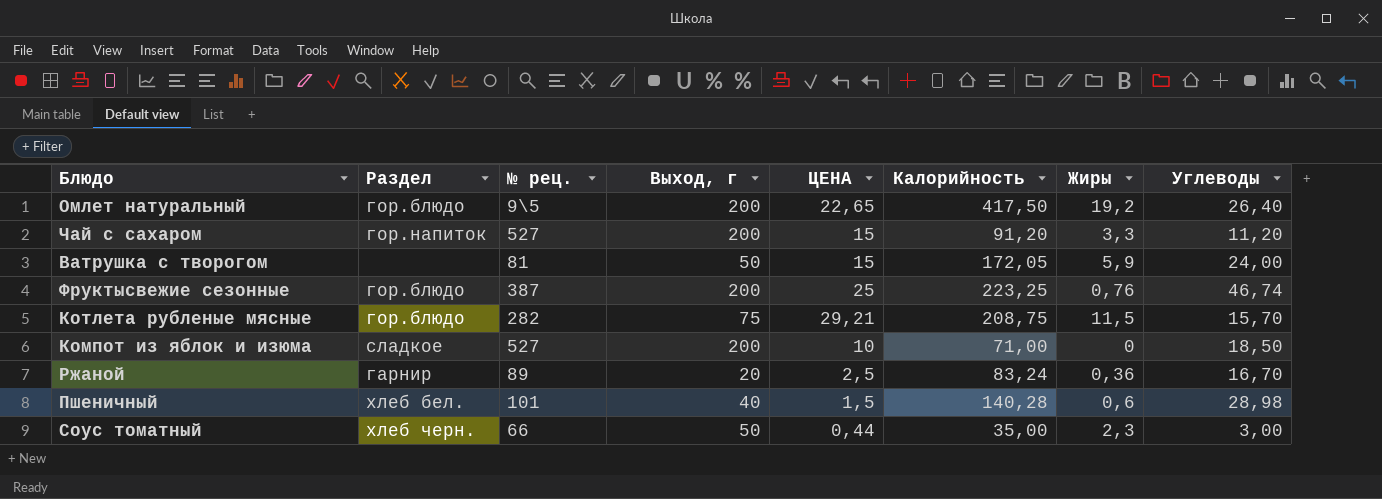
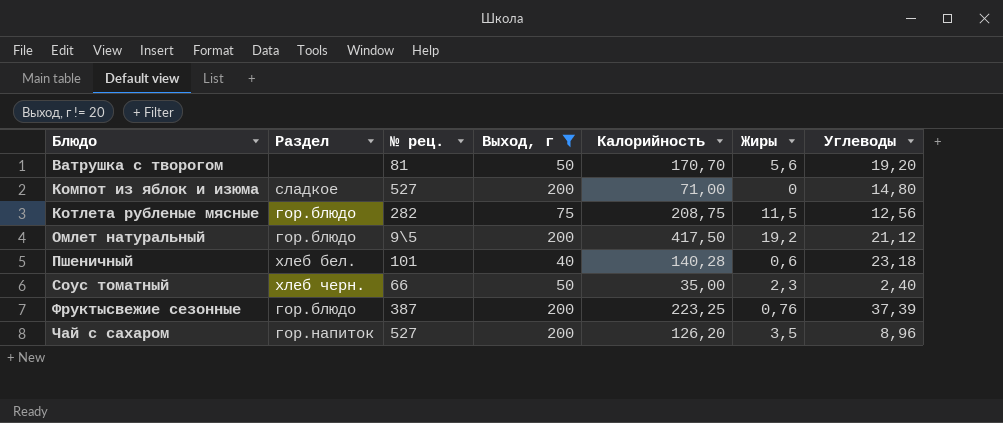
filter: none -> Выход, г != 20
row order: none -> Блюдо ascending
column ЦЕНА | position: 5 -> none
Ватрушка с творогом | Калорийность: 172,05 -> 170,70
Ватрушка с творогом | Жиры: 5,9 -> 5,6
Ватрушка с творогом | Углеводы: 24,00 -> 19,20
Компот из яблок и изюма | Углеводы: 18,50 -> 14,80
Котлета рубленые мясные | Углеводы: 15,70 -> 12,56
Омлет натуральный | Углеводы: 26,40 -> 21,12
Пшеничный | Углеводы: 28,98 -> 23,18
Соус томатный | Углеводы: 3,00 -> 2,40
Фруктысвежие сезонные | Углеводы: 46,74 -> 37,39
Чай с сахаром | Калорийность: 91,20 -> 126,20
Чай с сахаром | Жиры: 3,3 -> 3,5
Чай с сахаром | Углеводы: 11,20 -> 8,96

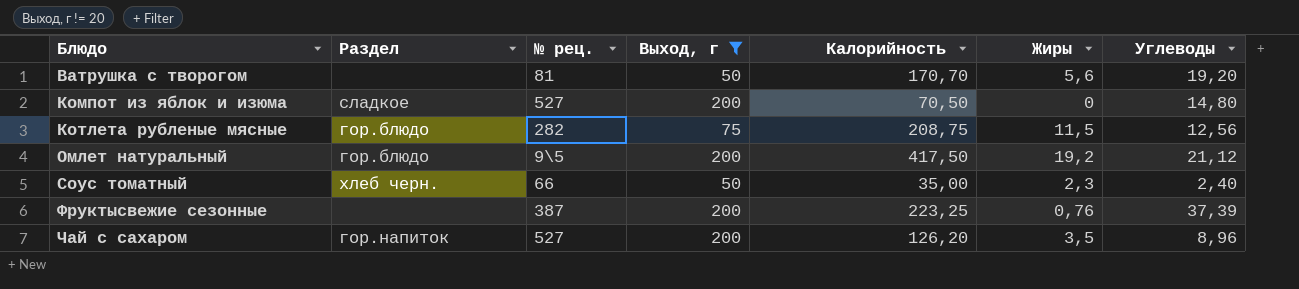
row Пшеничный: хлеб бел. | 101 | 40 | 140,28 | 0,6 | 23,18 -> none
Компот из яблок и изюма | Калорийность: 71,00 -> 70,50
Фруктысвежие сезонные | Раздел: гор.блюдо -> none

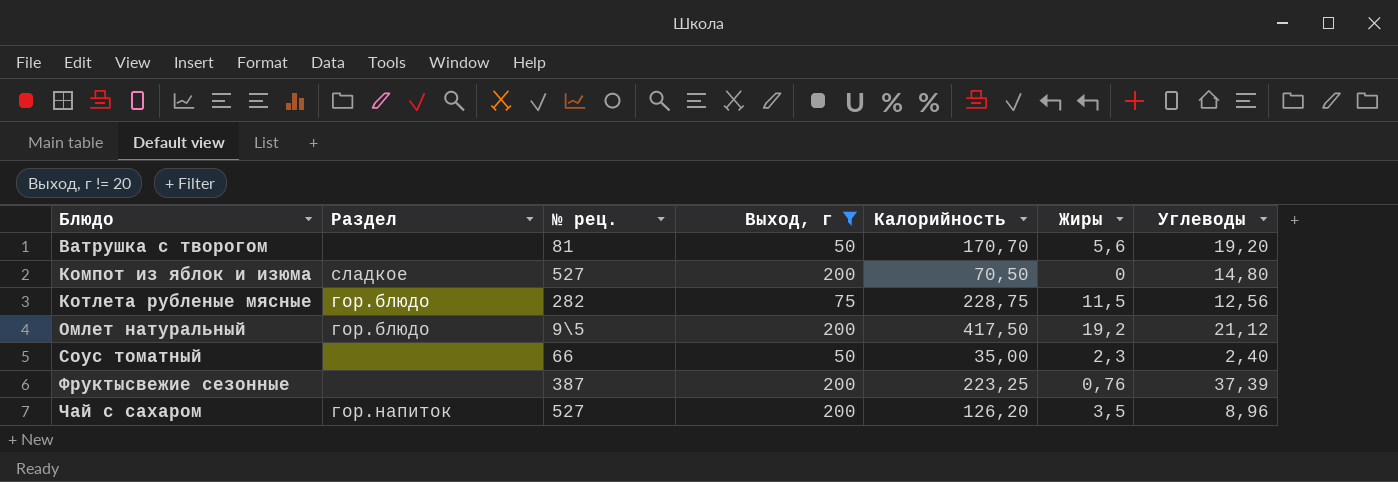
Котлета рубленые мясные | Калорийность: 208,75 -> 228,75
Соус томатный | Раздел: хлеб черн. -> none

